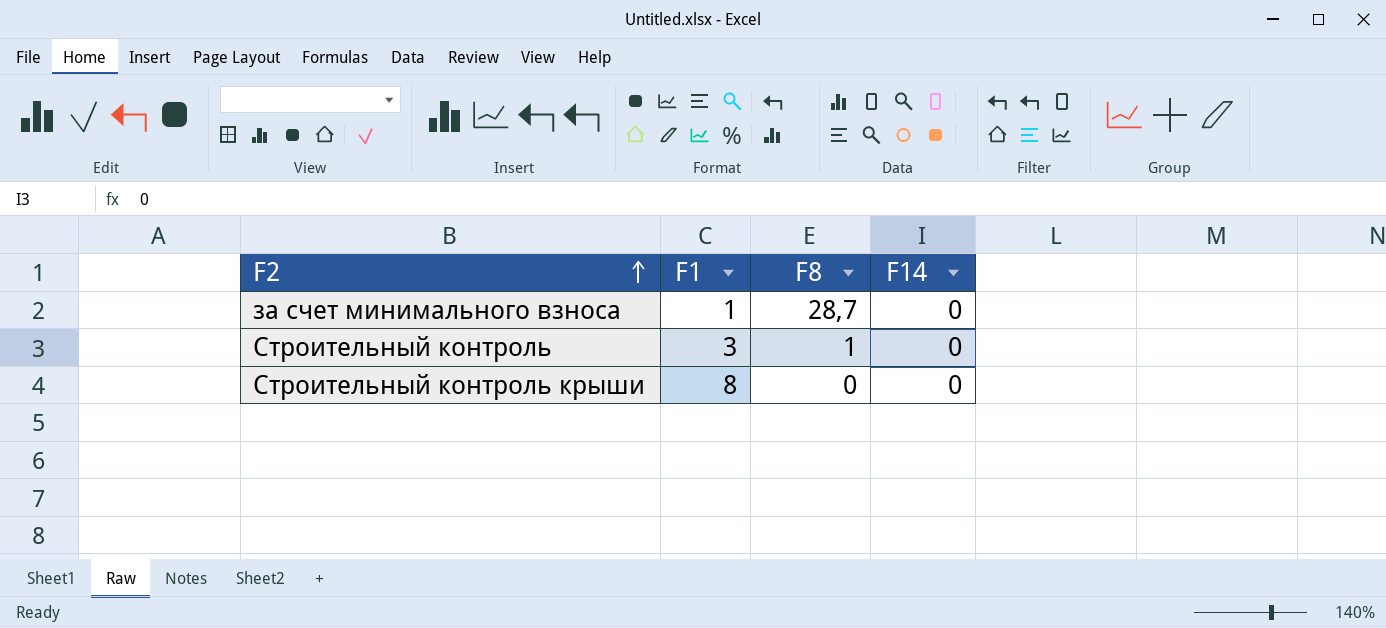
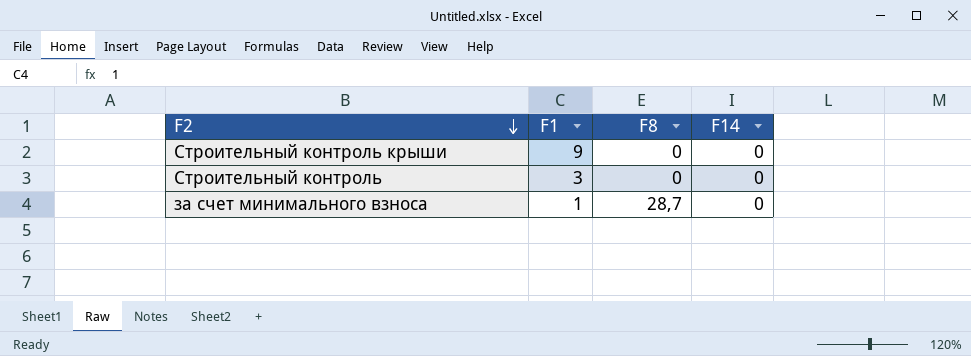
row order: F2 ascending -> F2 descending
Строительный контроль крыши | F1: 8 -> 9
Строительный контроль | F8: 1 -> 0

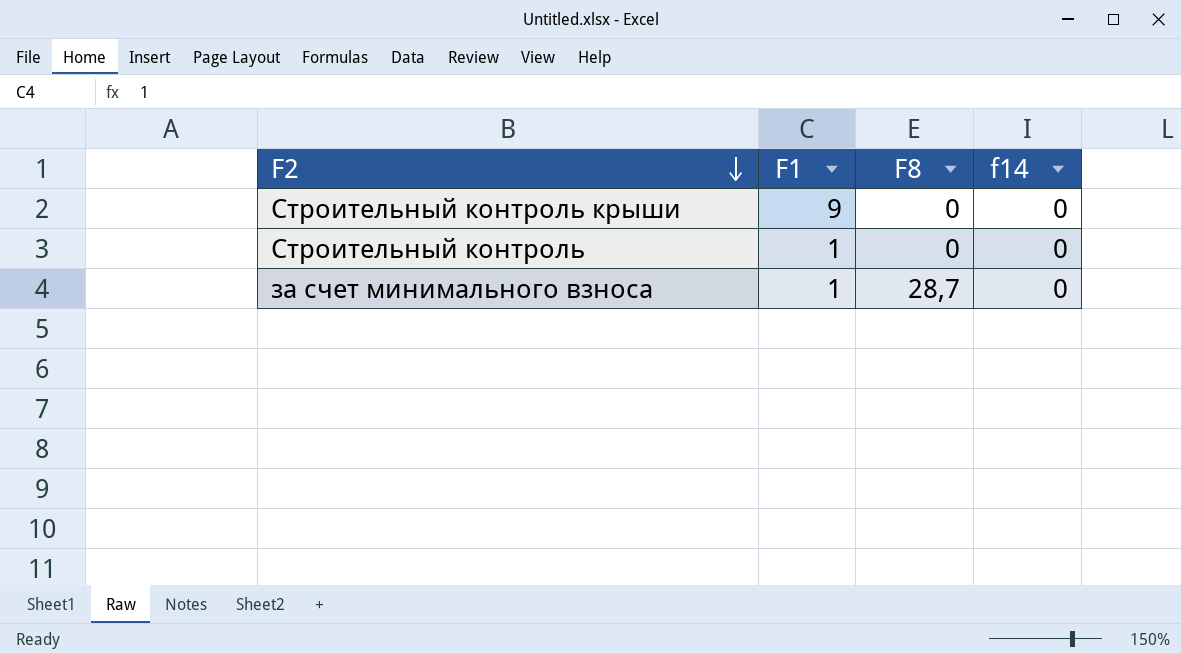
column name: F14 -> f14
Строительный контроль | F1: 3 -> 1

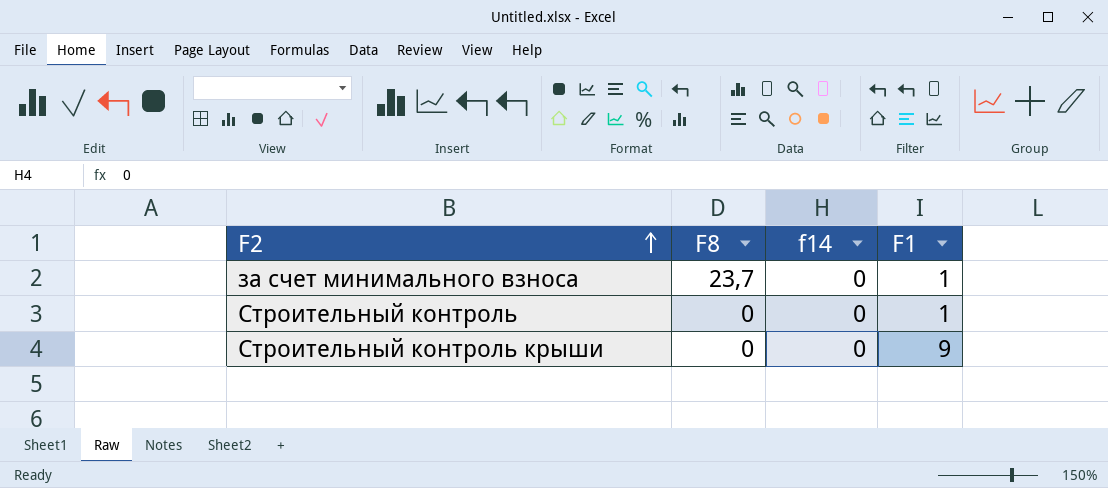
row order: F2 descending -> F2 ascending
column F1 | position: 2 -> 4
за счет минимального взноса | F8: 28,7 -> 23,7

